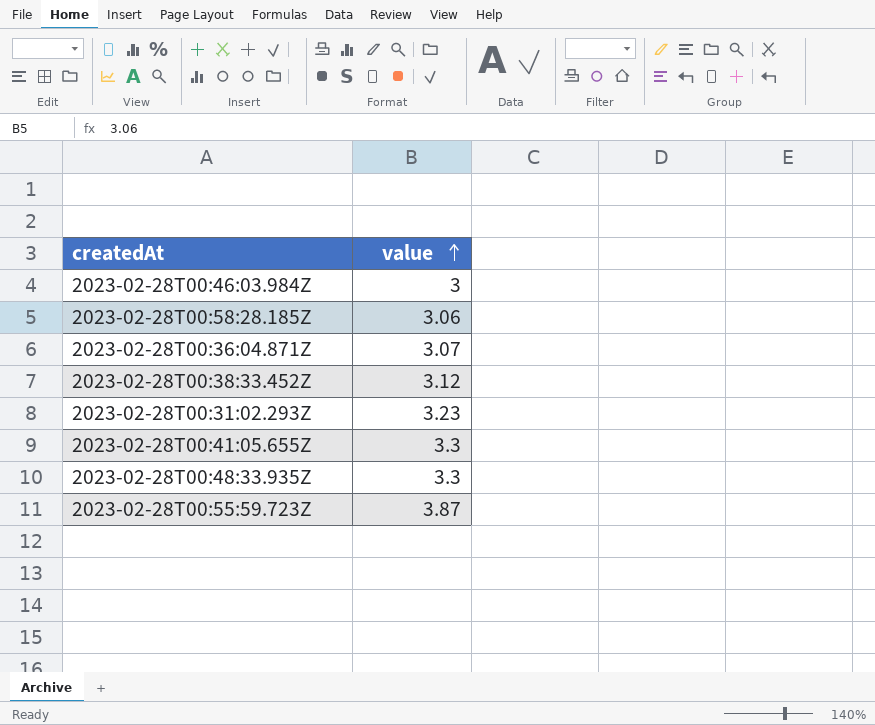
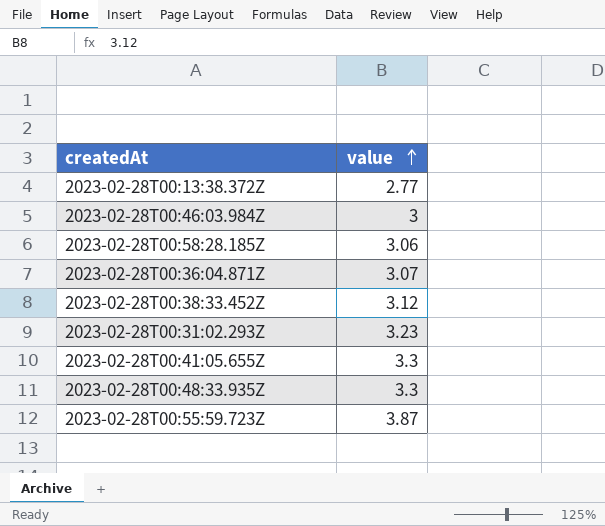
row 2023-02-28T00:13:38.372Z: none -> 2.77

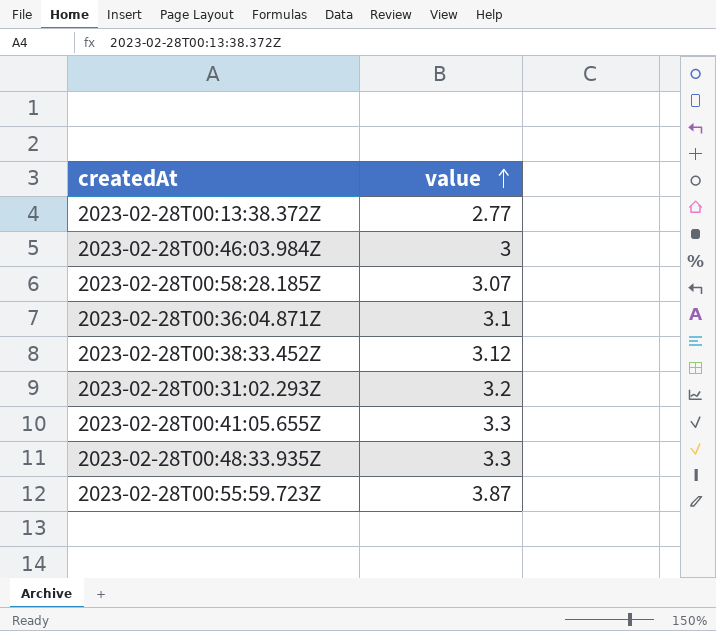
2023-02-28T00:58:28.185Z | value: 3.06 -> 3.07
2023-02-28T00:36:04.871Z | value: 3.07 -> 3.1
2023-02-28T00:31:02.293Z | value: 3.23 -> 3.2

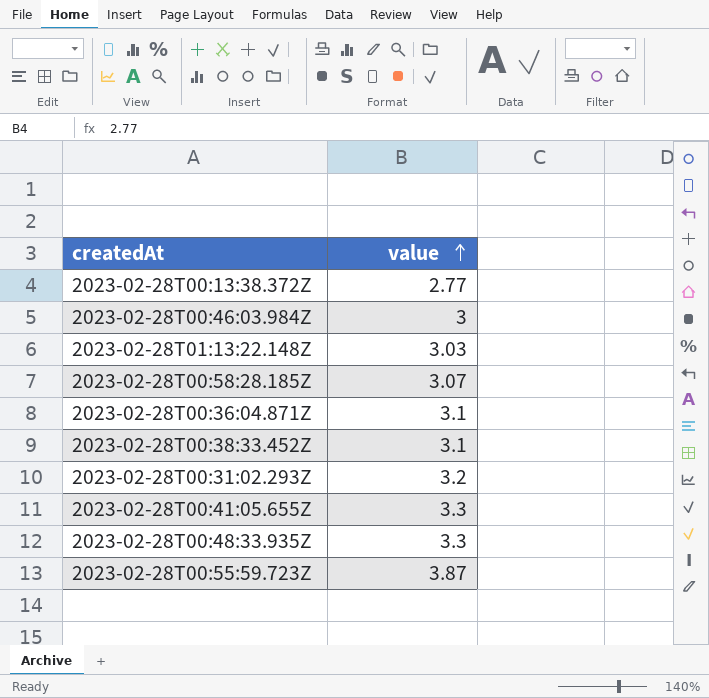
row 2023-02-28T01:13:22.148Z: none -> 3.03
2023-02-28T00:38:33.452Z | value: 3.12 -> 3.1

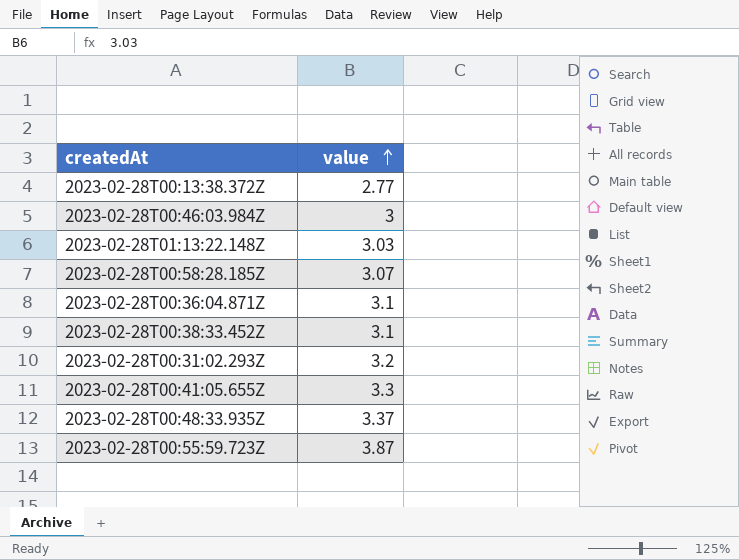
2023-02-28T00:48:33.935Z | value: 3.3 -> 3.37

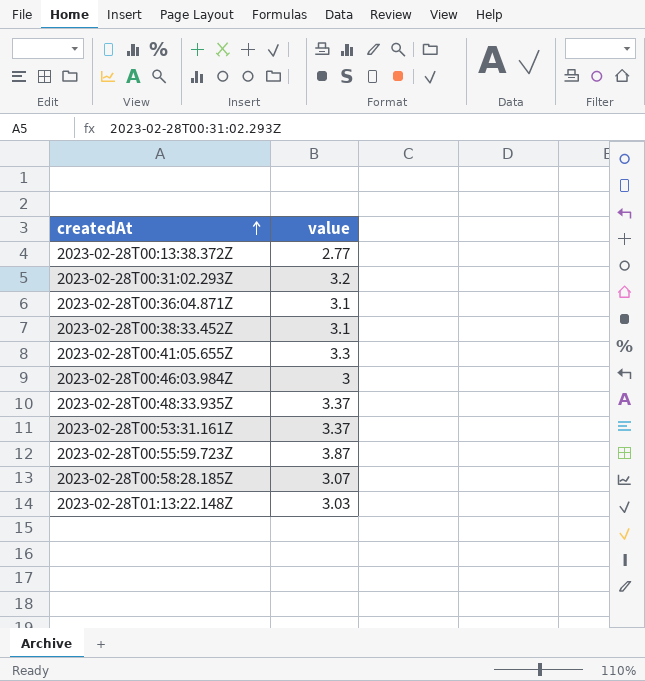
row order: value ascending -> createdAt ascending
row 2023-02-28T00:53:31.161Z: none -> 3.37

